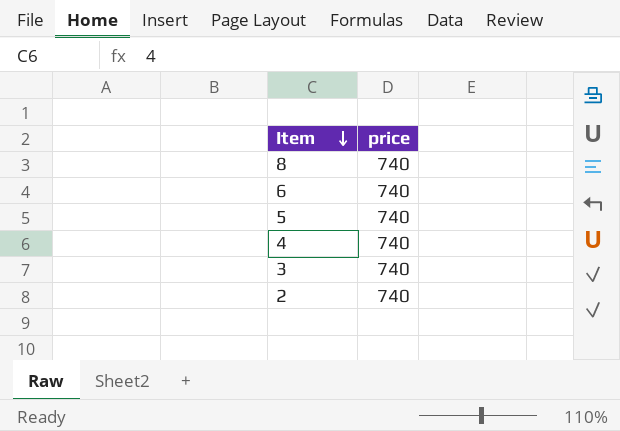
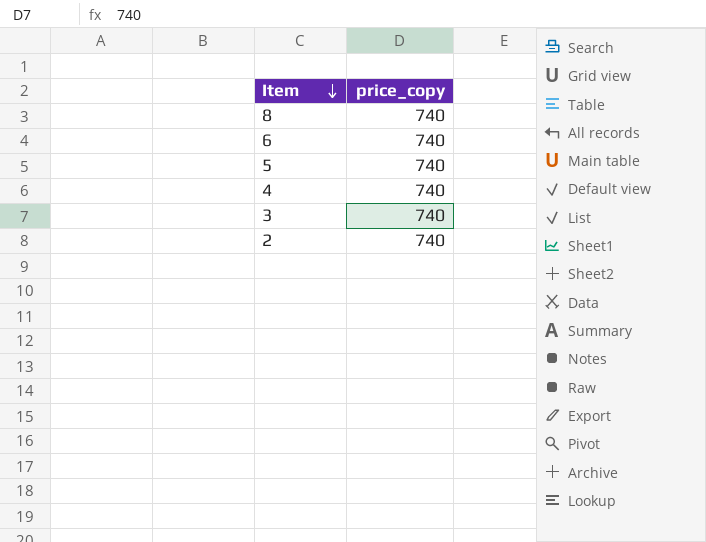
column name: price -> price_copy

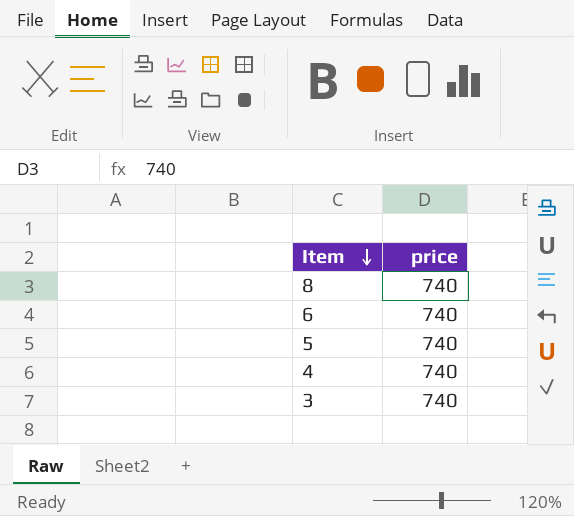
column name: price_copy -> price
row 2: 740 -> none

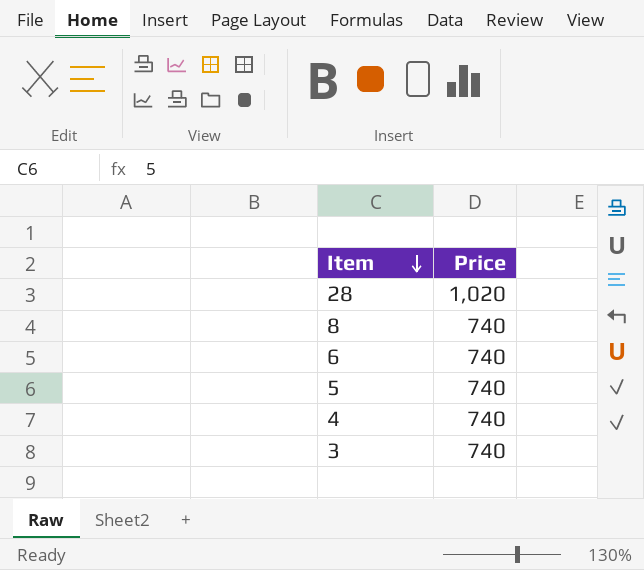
column name: price -> Price
row 28: none -> 1,020

